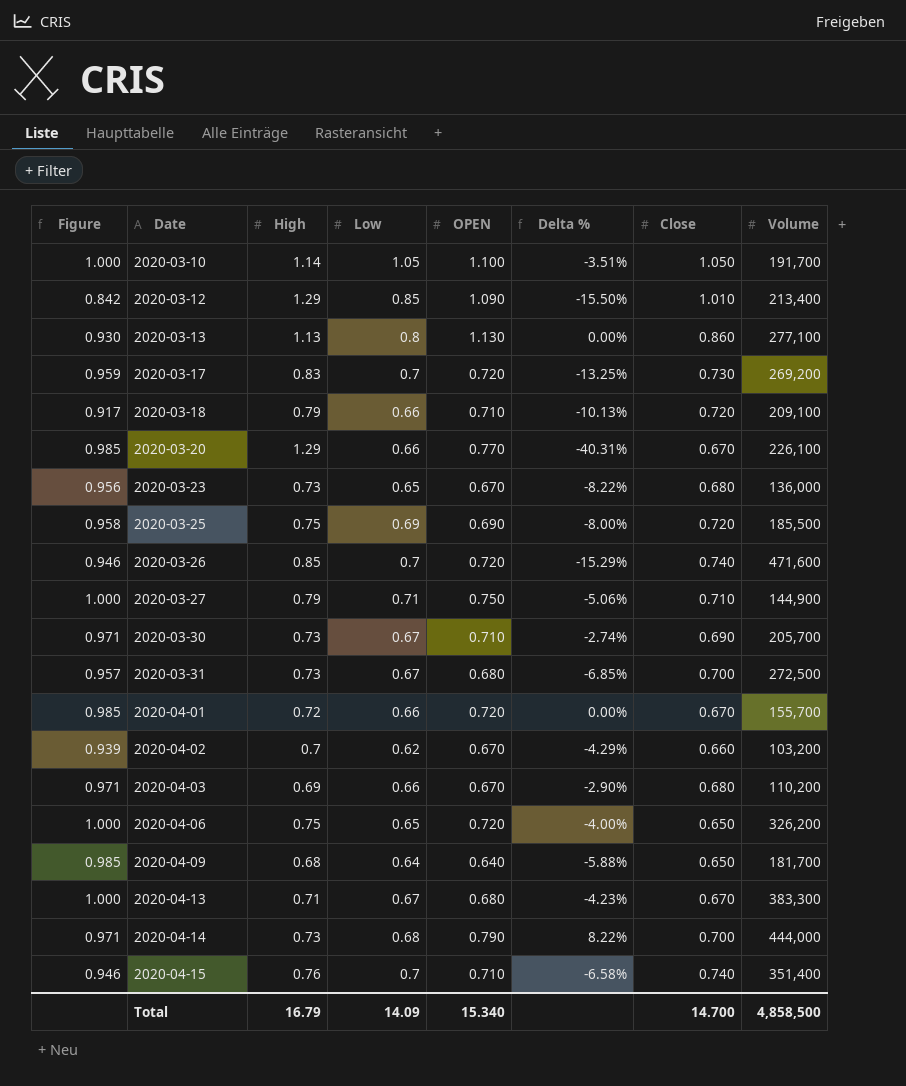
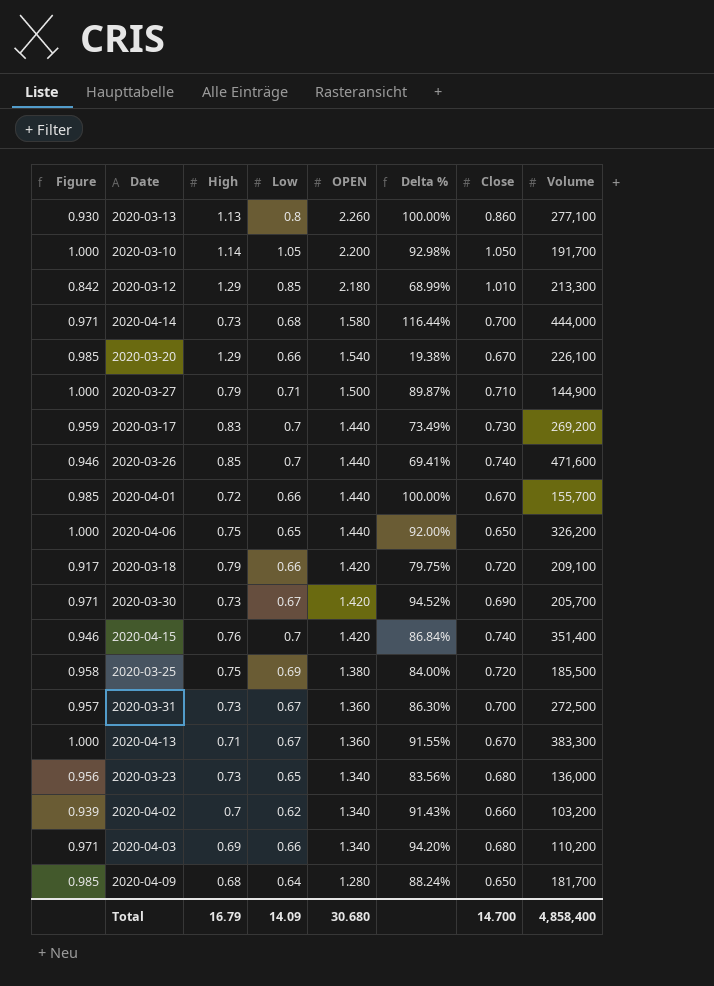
row order: Date ascending -> OPEN descending
2020-03-13 | OPEN: 1.130 -> 2.260
2020-03-13 | Delta %: 0.00% -> 100.00%
2020-03-10 | OPEN: 1.100 -> 2.200
2020-03-10 | Delta %: -3.51% -> 92.98%
2020-03-12 | OPEN: 1.090 -> 2.180
2020-03-12 | Delta %: -15.50% -> 68.99%
2020-03-12 | Volume: 213,400 -> 213,300
2020-04-14 | OPEN: 0.790 -> 1.580
2020-04-14 | Delta %: 8.22% -> 116.44%
2020-03-20 | OPEN: 0.770 -> 1.540
2020-03-20 | Delta %: -40.31% -> 19.38%
2020-03-27 | OPEN: 0.750 -> 1.500
2020-03-27 | Delta %: -5.06% -> 89.87%
2020-03-17 | OPEN: 0.720 -> 1.440
2020-03-17 | Delta %: -13.25% -> 73.49%
2020-03-26 | OPEN: 0.720 -> 1.440
2020-03-26 | Delta %: -15.29% -> 69.41%
2020-04-01 | OPEN: 0.720 -> 1.440
2020-04-01 | Delta %: 0.00% -> 100.00%
2020-04-06 | OPEN: 0.720 -> 1.440
2020-04-06 | Delta %: -4.00% -> 92.00%
2020-03-18 | OPEN: 0.710 -> 1.420
2020-03-18 | Delta %: -10.13% -> 79.75%
2020-03-30 | OPEN: 0.710 -> 1.420
2020-03-30 | Delta %: -2.74% -> 94.52%
2020-04-15 | OPEN: 0.710 -> 1.420
2020-04-15 | Delta %: -6.58% -> 86.84%
2020-03-25 | OPEN: 0.690 -> 1.380
2020-03-25 | Delta %: -8.00% -> 84.00%
2020-03-31 | OPEN: 0.680 -> 1.360
2020-03-31 | Delta %: -6.85% -> 86.30%
2020-04-13 | OPEN: 0.680 -> 1.360
2020-04-13 | Delta %: -4.23% -> 91.55%
2020-03-23 | OPEN: 0.670 -> 1.340
2020-03-23 | Delta %: -8.22% -> 83.56%
2020-04-02 | OPEN: 0.670 -> 1.340
2020-04-02 | Delta %: -4.29% -> 91.43%
2020-04-03 | OPEN: 0.670 -> 1.340
2020-04-03 | Delta %: -2.90% -> 94.20%
2020-04-09 | OPEN: 0.640 -> 1.280
2020-04-09 | Delta %: -5.88% -> 88.24%
Total | OPEN: 15.340 -> 30.680
Total | Volume: 4,858,500 -> 4,858,400

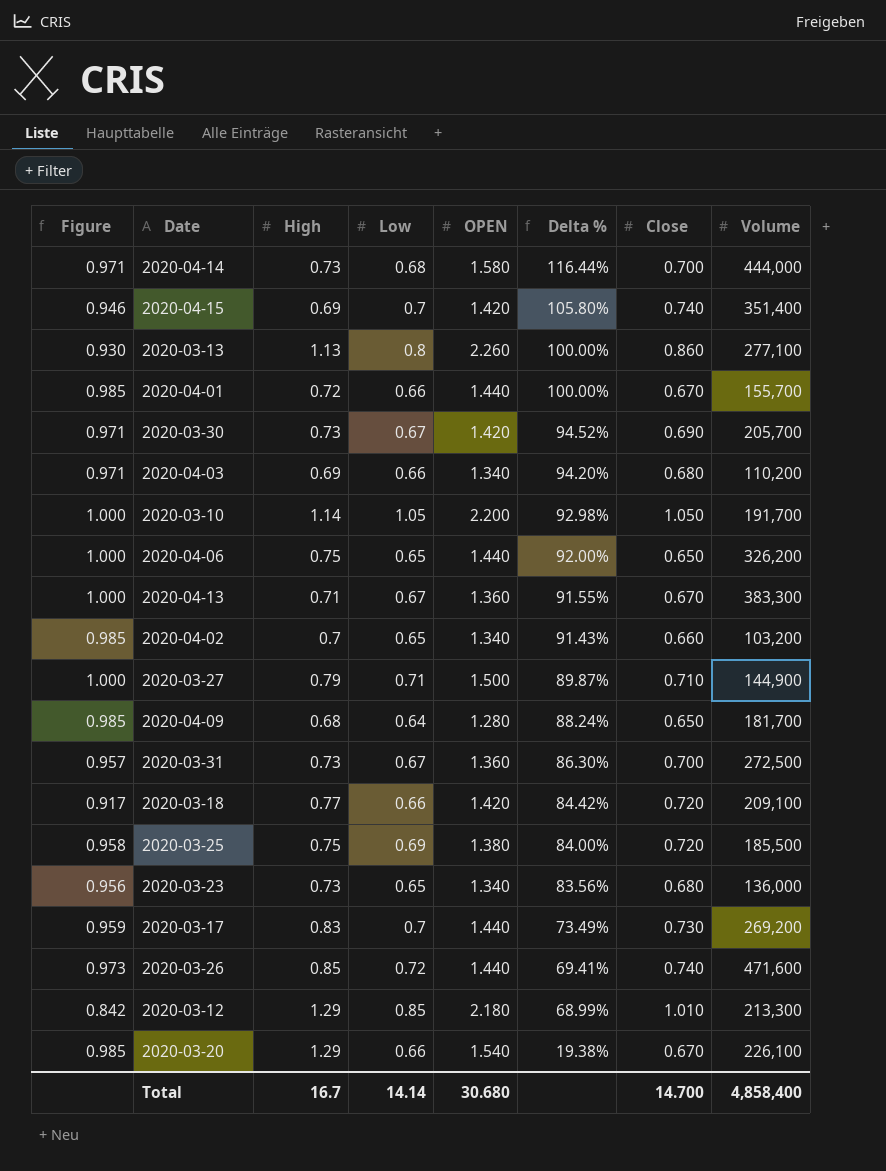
row order: OPEN descending -> Delta % descending
2020-04-15 | High: 0.76 -> 0.69
2020-04-15 | Delta %: 86.84% -> 105.80%
2020-04-02 | Figure: 0.939 -> 0.985
2020-04-02 | Low: 0.62 -> 0.65
2020-03-18 | High: 0.79 -> 0.77
2020-03-18 | Delta %: 79.75% -> 84.42%
2020-03-26 | Figure: 0.946 -> 0.973
2020-03-26 | Low: 0.7 -> 0.72
Total | High: 16.79 -> 16.7
Total | Low: 14.09 -> 14.14

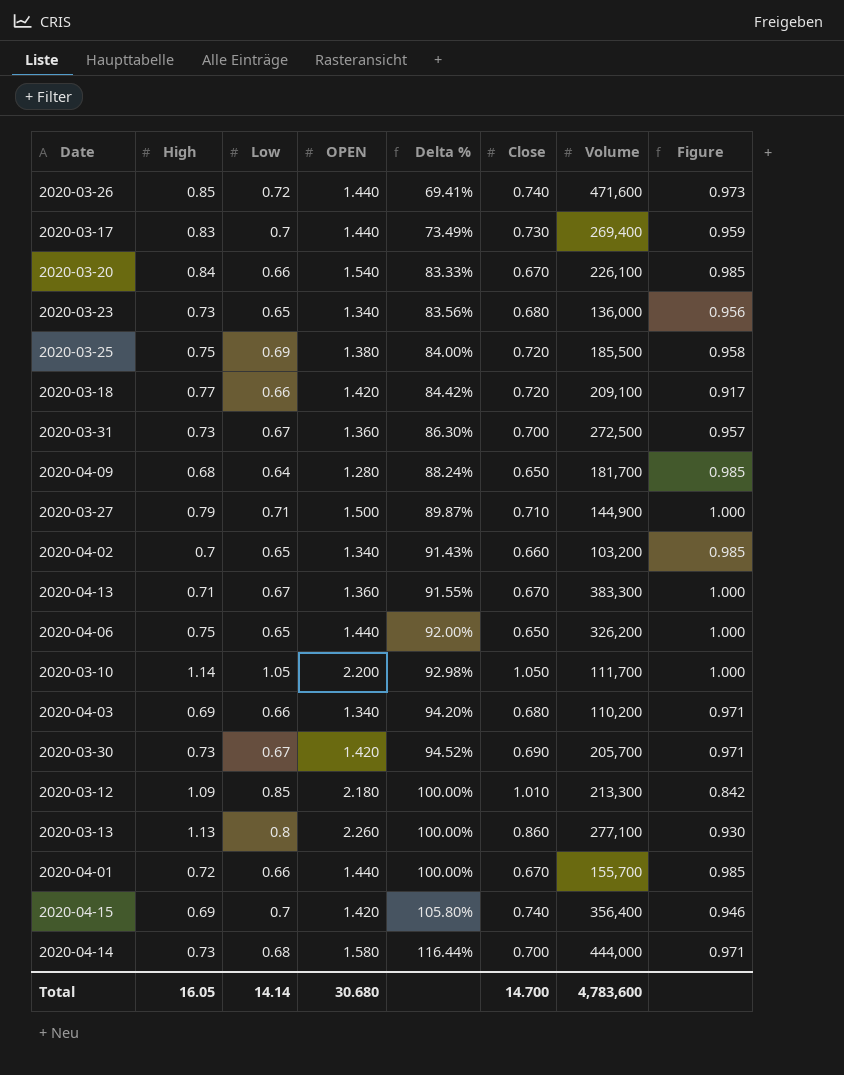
row order: Delta % descending -> Delta % ascending
column Figure | position: 1 -> 8
2020-03-17 | Volume: 269,200 -> 269,400
2020-03-20 | High: 1.29 -> 0.84
2020-03-20 | Delta %: 19.38% -> 83.33%
2020-03-10 | Volume: 191,700 -> 111,700
2020-03-12 | High: 1.29 -> 1.09
2020-03-12 | Delta %: 68.99% -> 100.00%
2020-04-15 | Volume: 351,400 -> 356,400
Total | High: 16.7 -> 16.05
Total | Volume: 4,858,400 -> 4,783,600

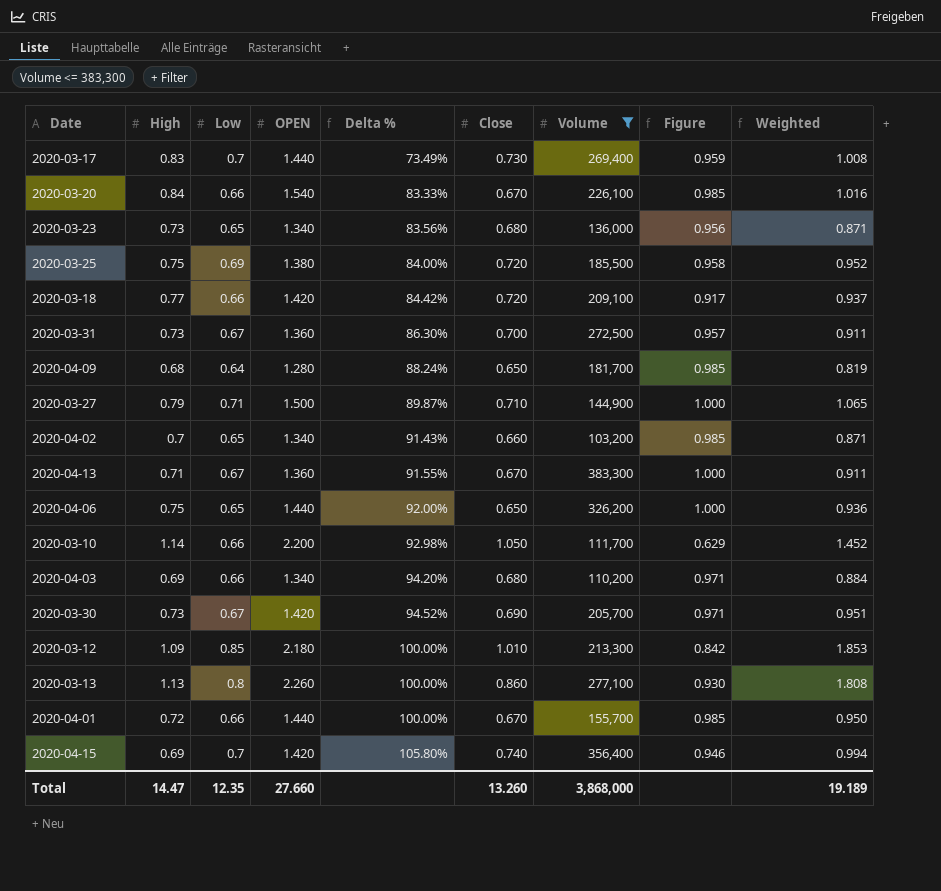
filter: none -> Volume <= 383,300
column Weighted | formula: none -> [Low] * [OPEN]
2020-03-10 | Low: 1.05 -> 0.66
2020-03-10 | Figure: 1.000 -> 0.629
Total | High: 16.05 -> 14.47
Total | Low: 14.14 -> 12.35
Total | OPEN: 30.680 -> 27.660
Total | Close: 14.700 -> 13.260
Total | Volume: 4,783,600 -> 3,868,000

